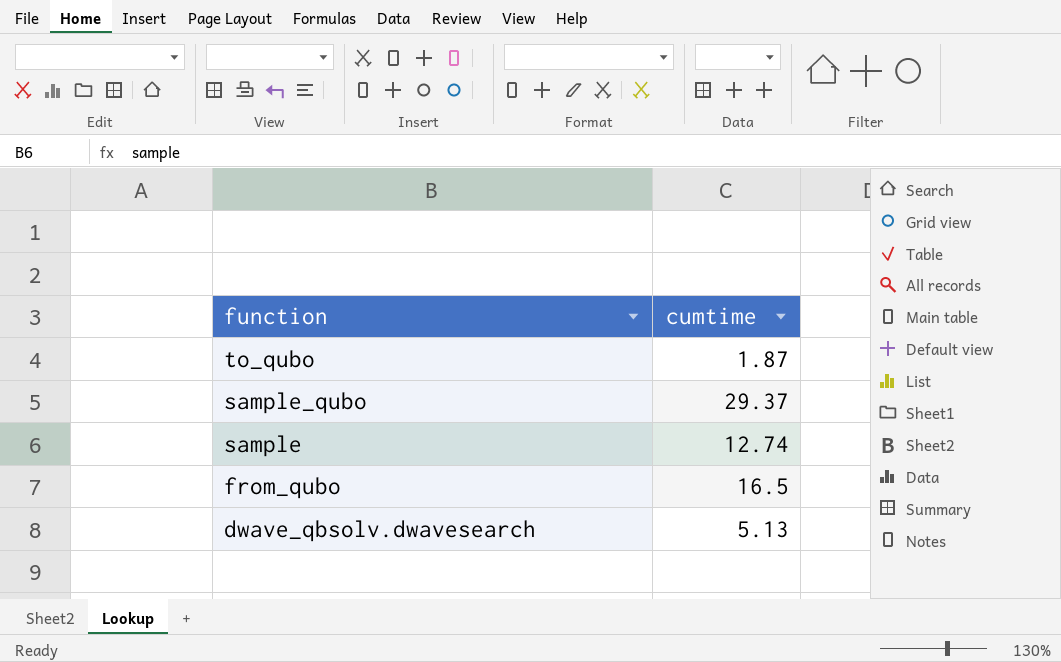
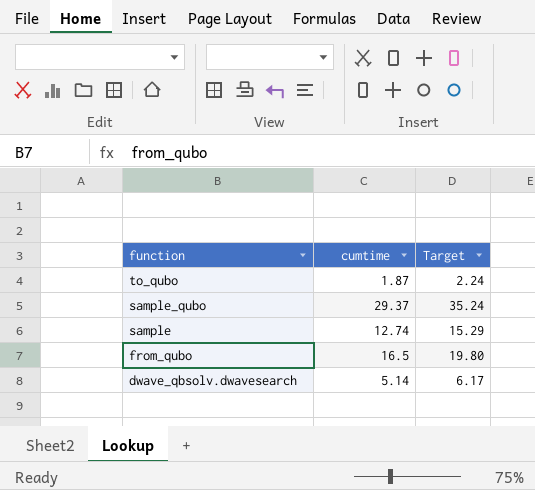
column Target | formula: none -> [cumtime] * 1.2
dwave_qbsolv.dwavesearch | cumtime: 5.13 -> 5.14

